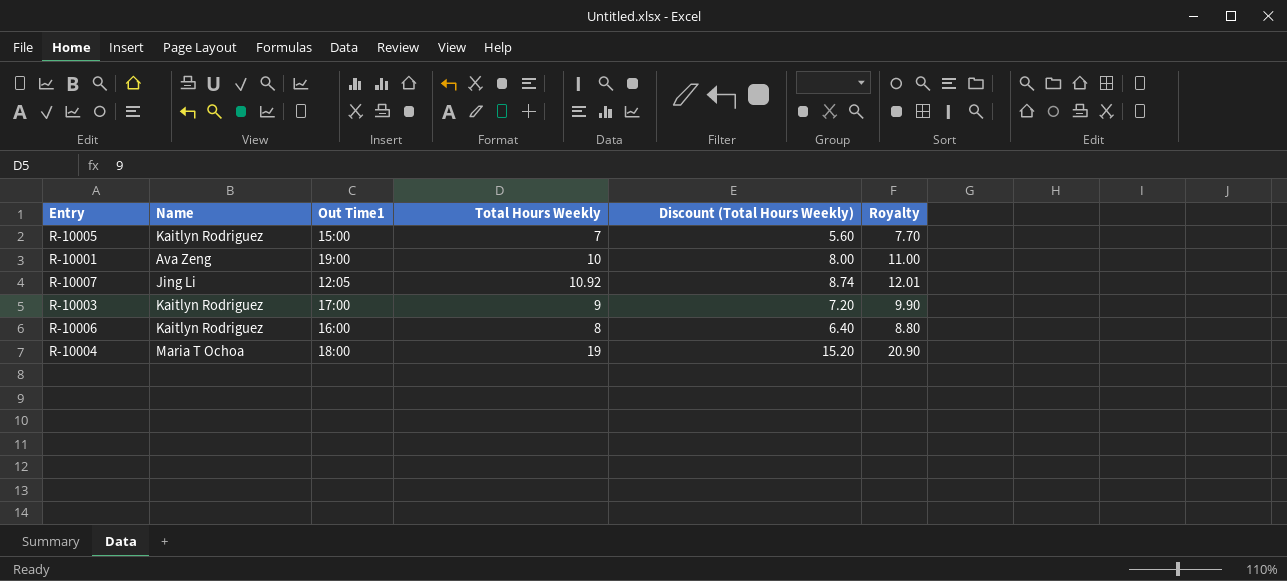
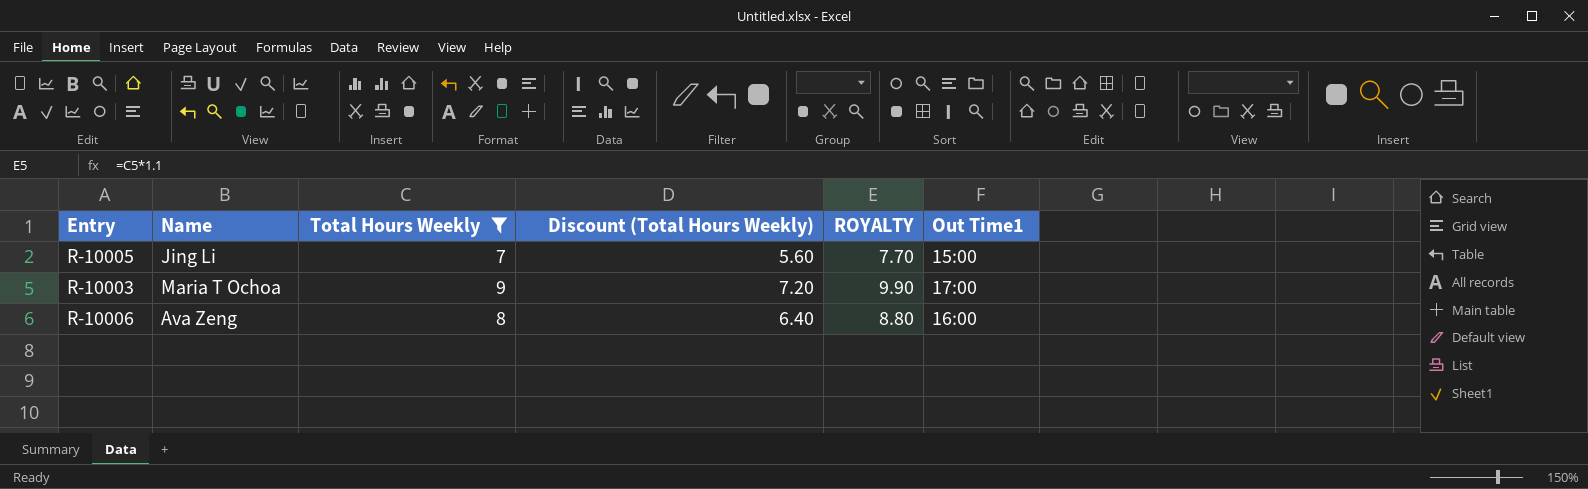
filter: none -> Total Hours Weekly <= 9
column name: Royalty -> ROYALTY
column Out Time1 | position: 3 -> 6
R-10005 | Name: Kaitlyn Rodriguez -> Jing Li
R-10003 | Name: Kaitlyn Rodriguez -> Maria T Ochoa
R-10006 | Name: Kaitlyn Rodriguez -> Ava Zeng

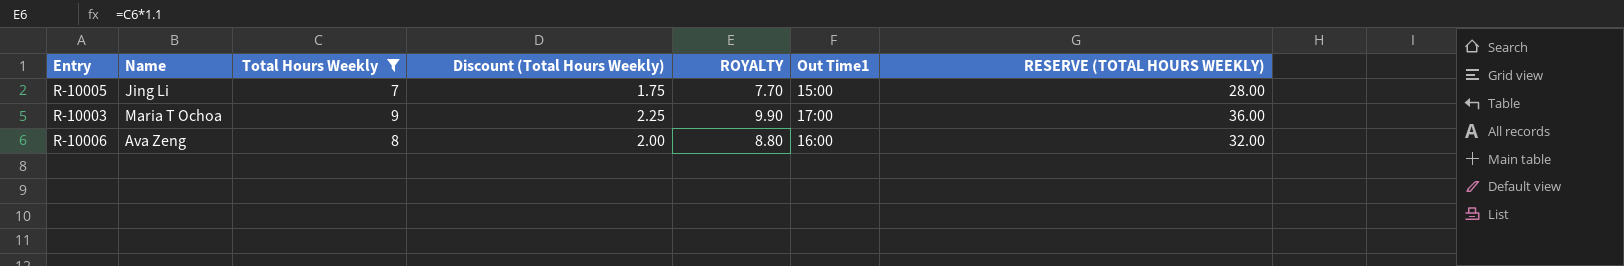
column Discount (Total Hours Weekly) | formula: [Total Hours Weekly] * 0.8 -> [Total Hours Weekly] * 0.25
column RESERVE (TOTAL HOURS WEEKLY) | formula: none -> [Total Hours Weekly] * 4

